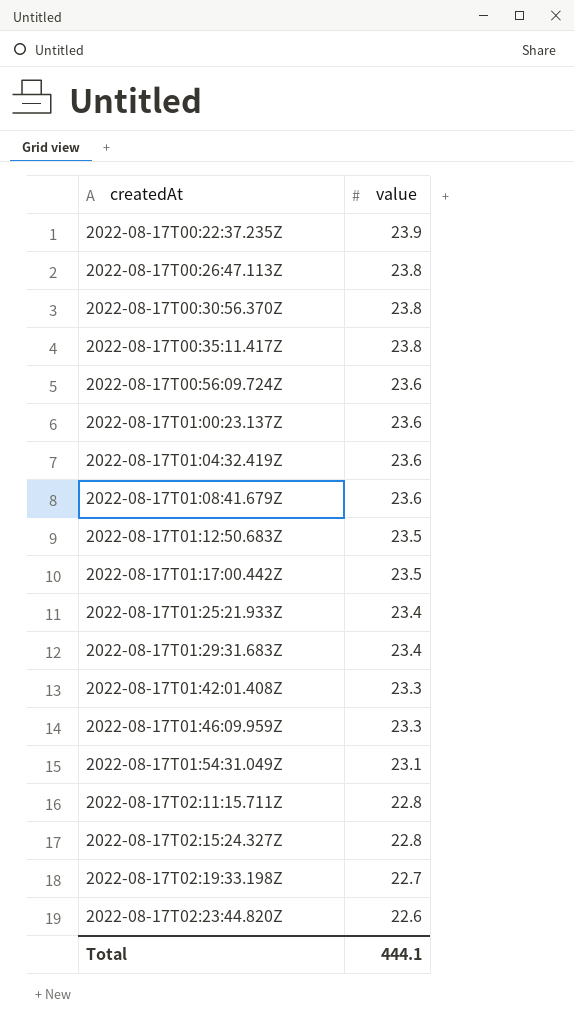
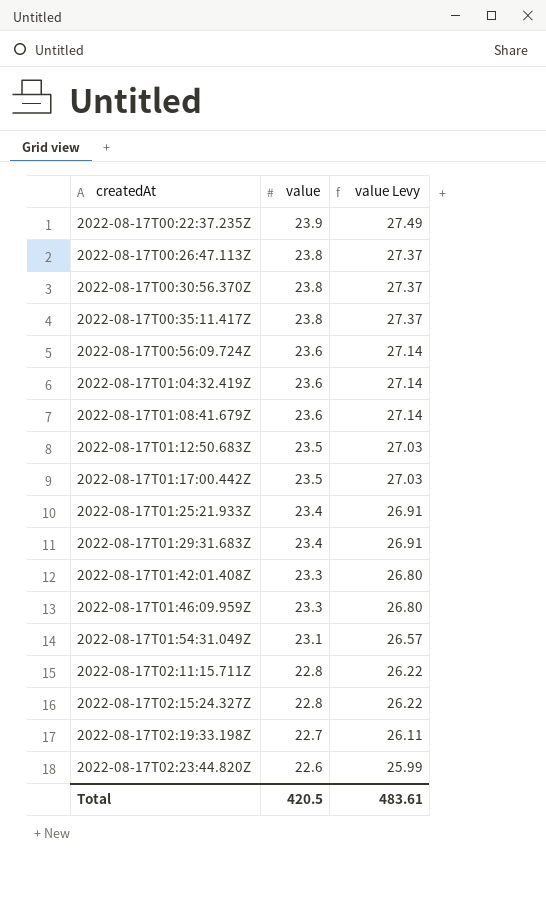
column value Levy | formula: none -> [value] * 1.15
row 2022-08-17T01:00:23.137Z: 23.6 -> none
Total | value: 444.1 -> 420.5

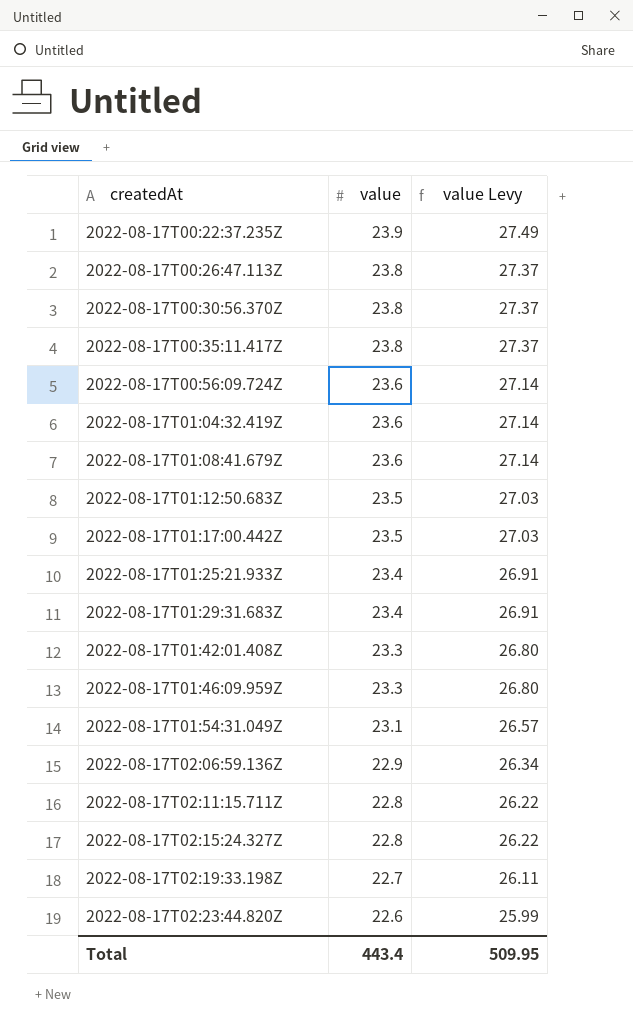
row 2022-08-17T02:06:59.136Z: none -> 22.9 | 26.34
Total | value: 420.5 -> 443.4
Total | value Levy: 483.61 -> 509.95

